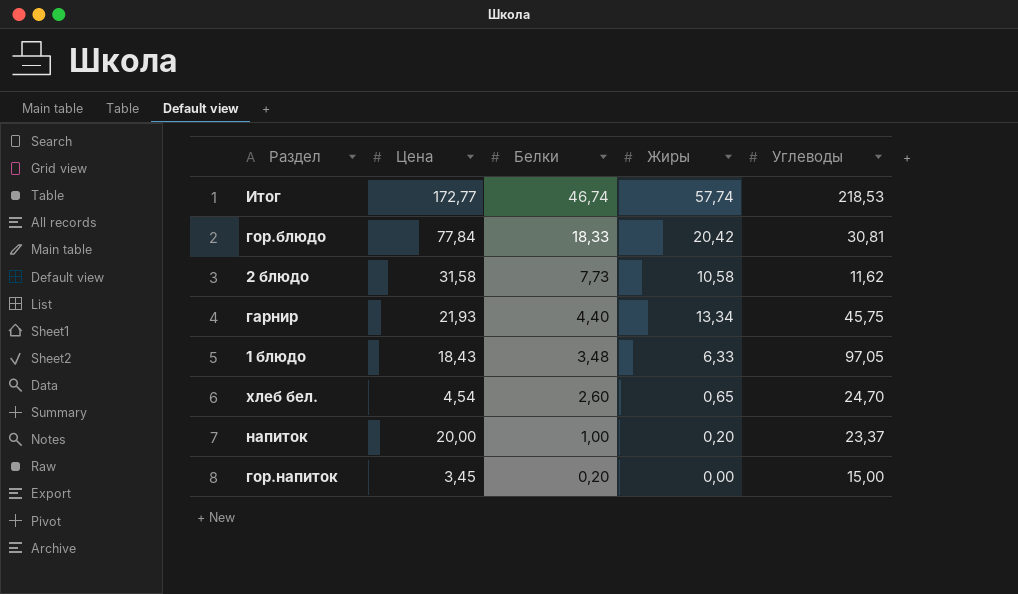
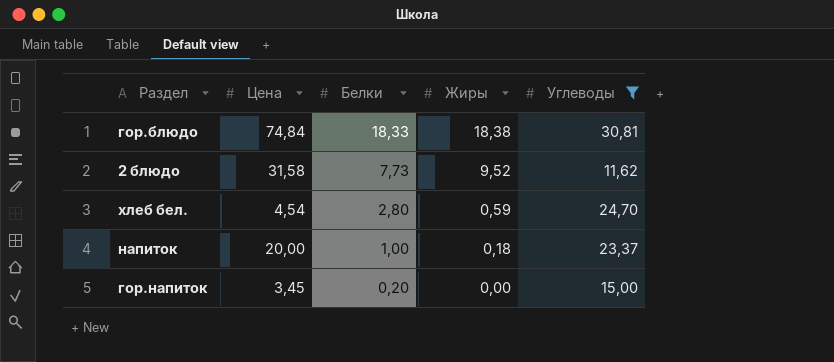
filter: none -> Углеводы <= 30,81
гор.блюдо | Цена: 77,84 -> 74,84
гор.блюдо | Жиры: 20,42 -> 18,38
2 блюдо | Жиры: 10,58 -> 9,52
хлеб бел. | Белки: 2,60 -> 2,80
хлеб бел. | Жиры: 0,65 -> 0,59
напиток | Жиры: 0,20 -> 0,18

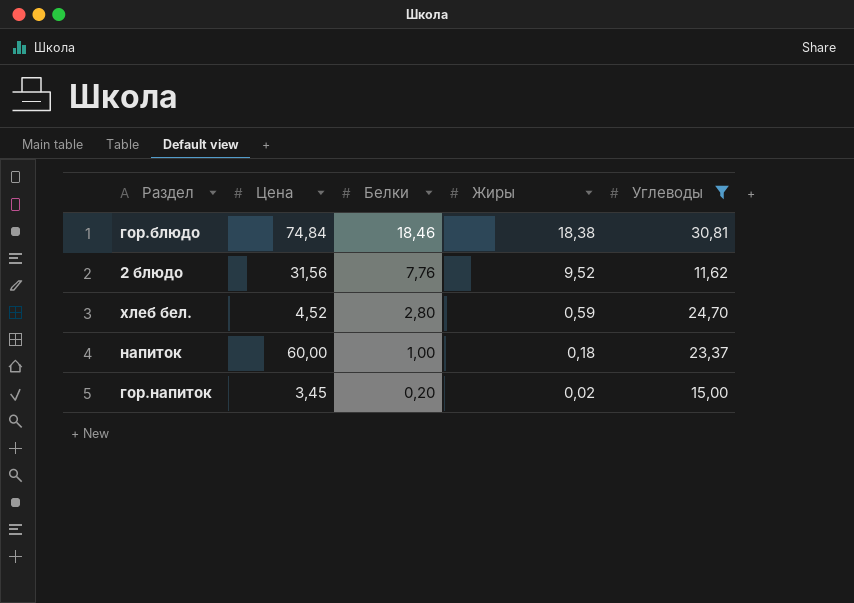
гор.блюдо | Белки: 18,33 -> 18,46
2 блюдо | Цена: 31,58 -> 31,56
2 блюдо | Белки: 7,73 -> 7,76
хлеб бел. | Цена: 4,54 -> 4,52
напиток | Цена: 20,00 -> 60,00
гор.напиток | Жиры: 0,00 -> 0,02

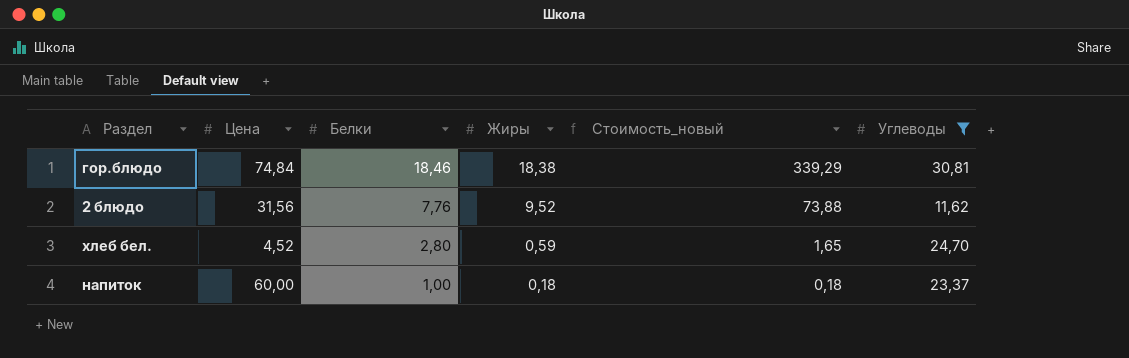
column Стоимость_новый | formula: none -> [Белки] * [Жиры]
row гор.напиток: 3,45 | 0,20 | 0,02 | 15,00 -> none

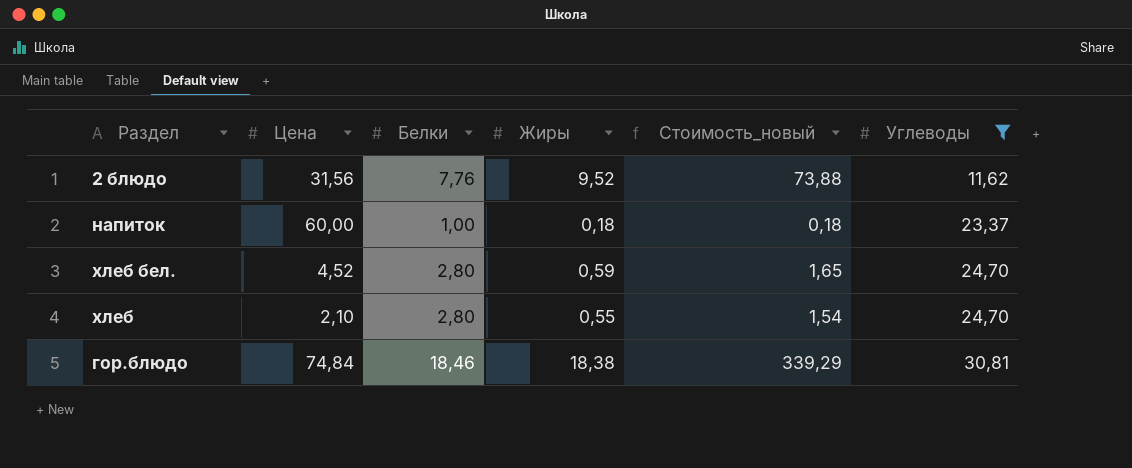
row order: Белки descending -> Углеводы ascending
row хлеб: none -> 2,10 | 2,80 | 0,55 | 1,54 | 24,70

